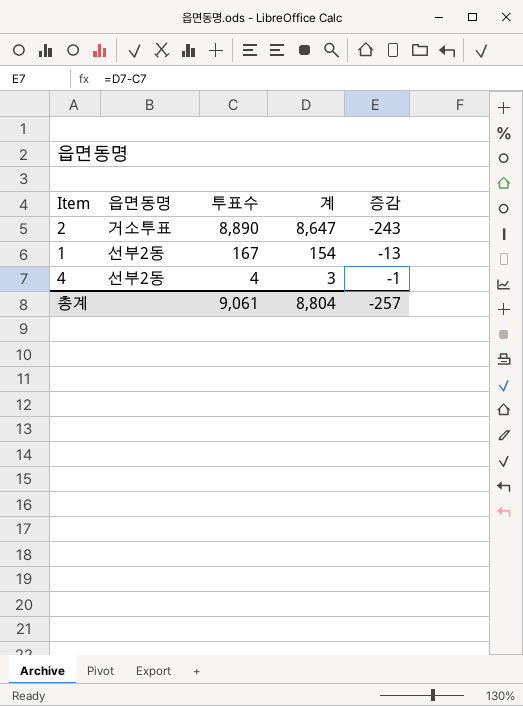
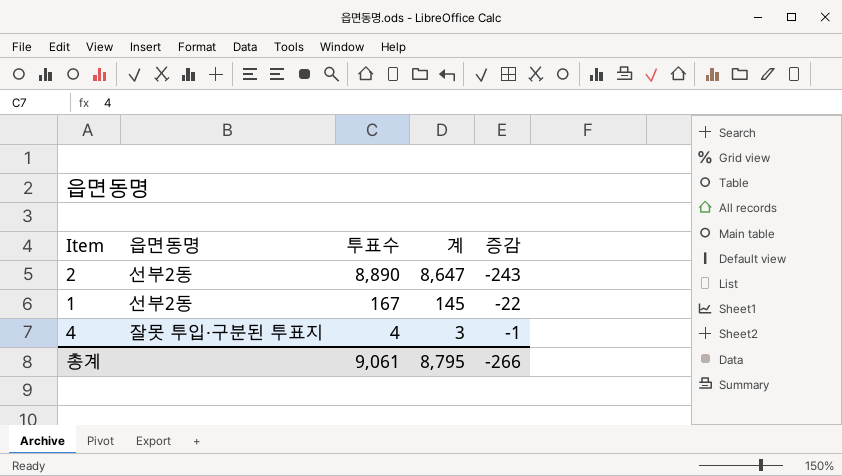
2 | 읍면동명: 거소투표 -> 선부2동
1 | 계: 154 -> 145
1 | 증감: -13 -> -22
4 | 읍면동명: 선부2동 -> 잘못 투입·구분된 투표지
총계 | 계: 8,804 -> 8,795
총계 | 증감: -257 -> -266

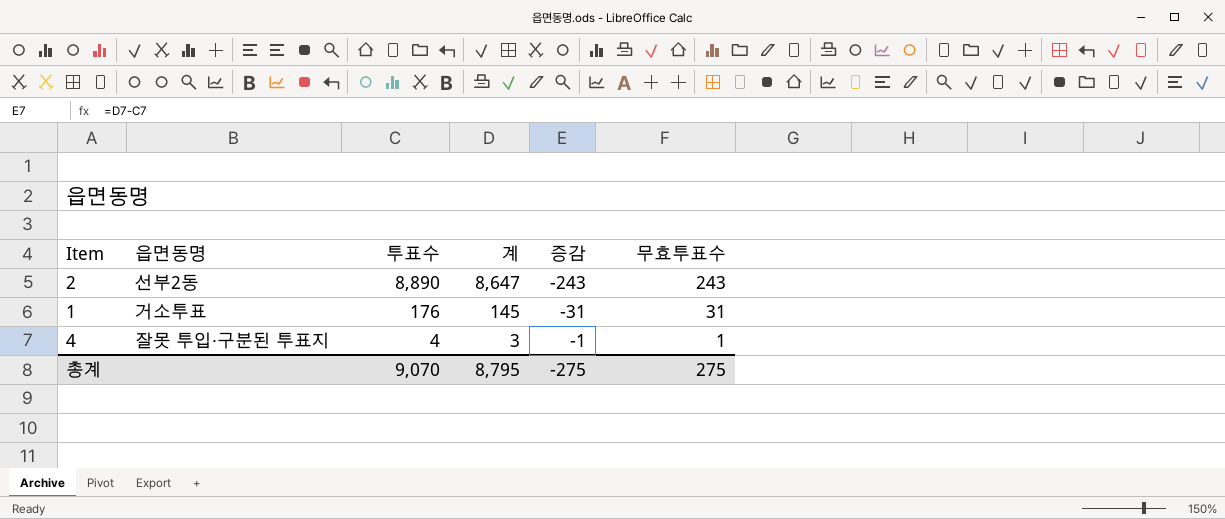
column 무효투표수 | formula: none -> [투표수] - [계]
1 | 읍면동명: 선부2동 -> 거소투표
1 | 투표수: 167 -> 176
1 | 증감: -22 -> -31
총계 | 투표수: 9,061 -> 9,070
총계 | 증감: -266 -> -275

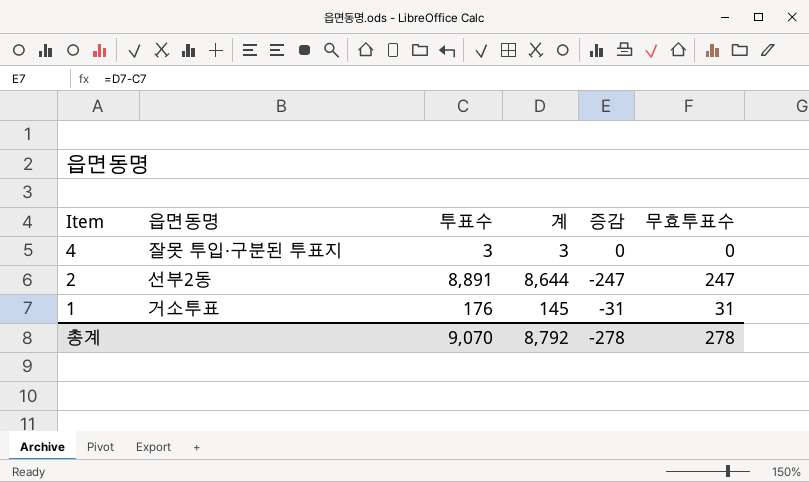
row order: 투표수 descending -> Item descending
4 | 투표수: 4 -> 3
4 | 증감: -1 -> 0
4 | 무효투표수: 1 -> 0
2 | 투표수: 8,890 -> 8,891
2 | 계: 8,647 -> 8,644
2 | 증감: -243 -> -247
2 | 무효투표수: 243 -> 247
총계 | 계: 8,795 -> 8,792
총계 | 증감: -275 -> -278
총계 | 무효투표수: 275 -> 278

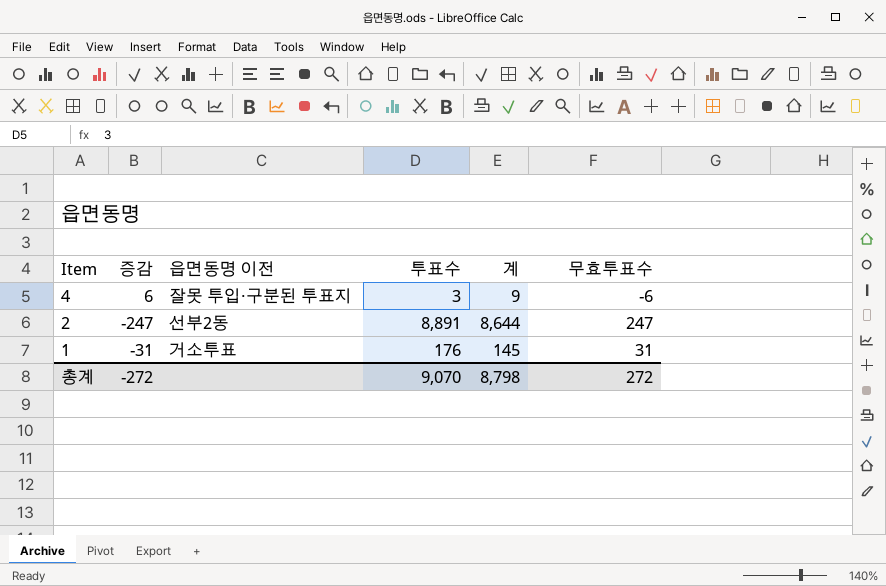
column 증감 | position: 5 -> 2
column name: 읍면동명 -> 읍면동명 이전
4 | 증감: 0 -> 6
4 | 계: 3 -> 9
4 | 무효투표수: 0 -> -6
총계 | 증감: -278 -> -272
총계 | 계: 8,792 -> 8,798
총계 | 무효투표수: 278 -> 272

